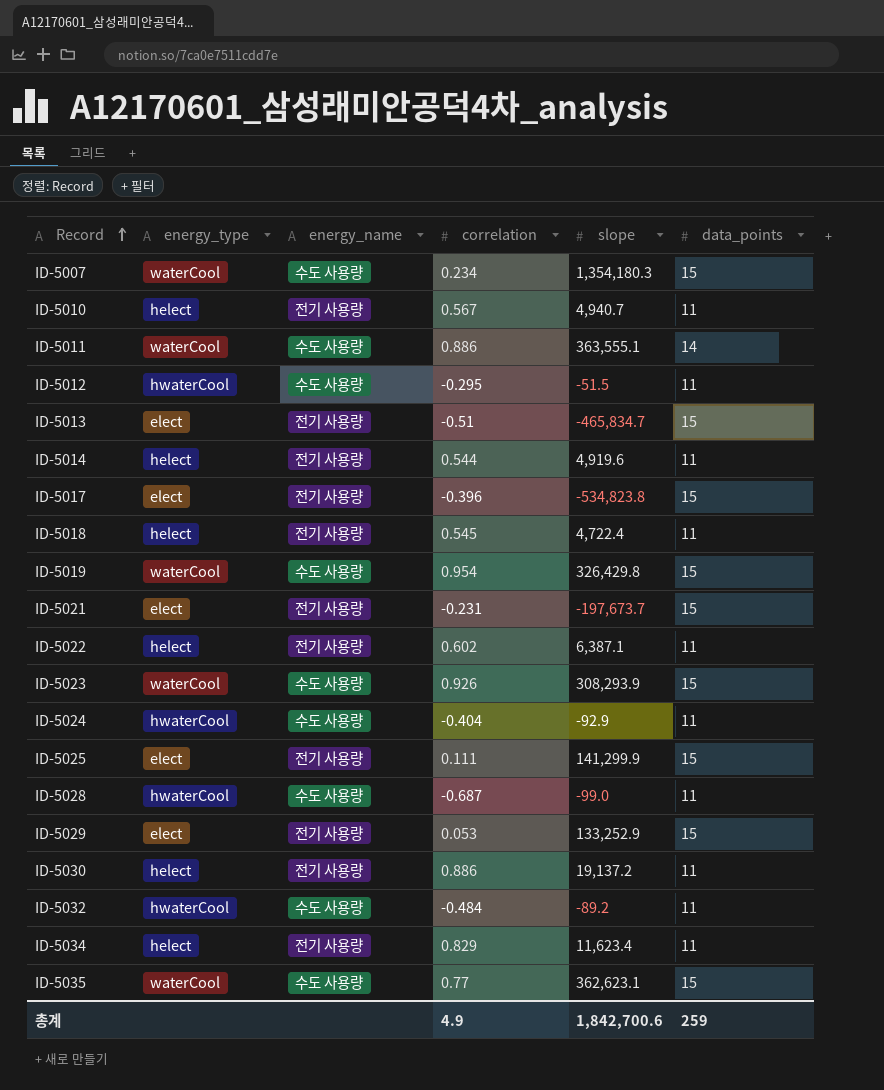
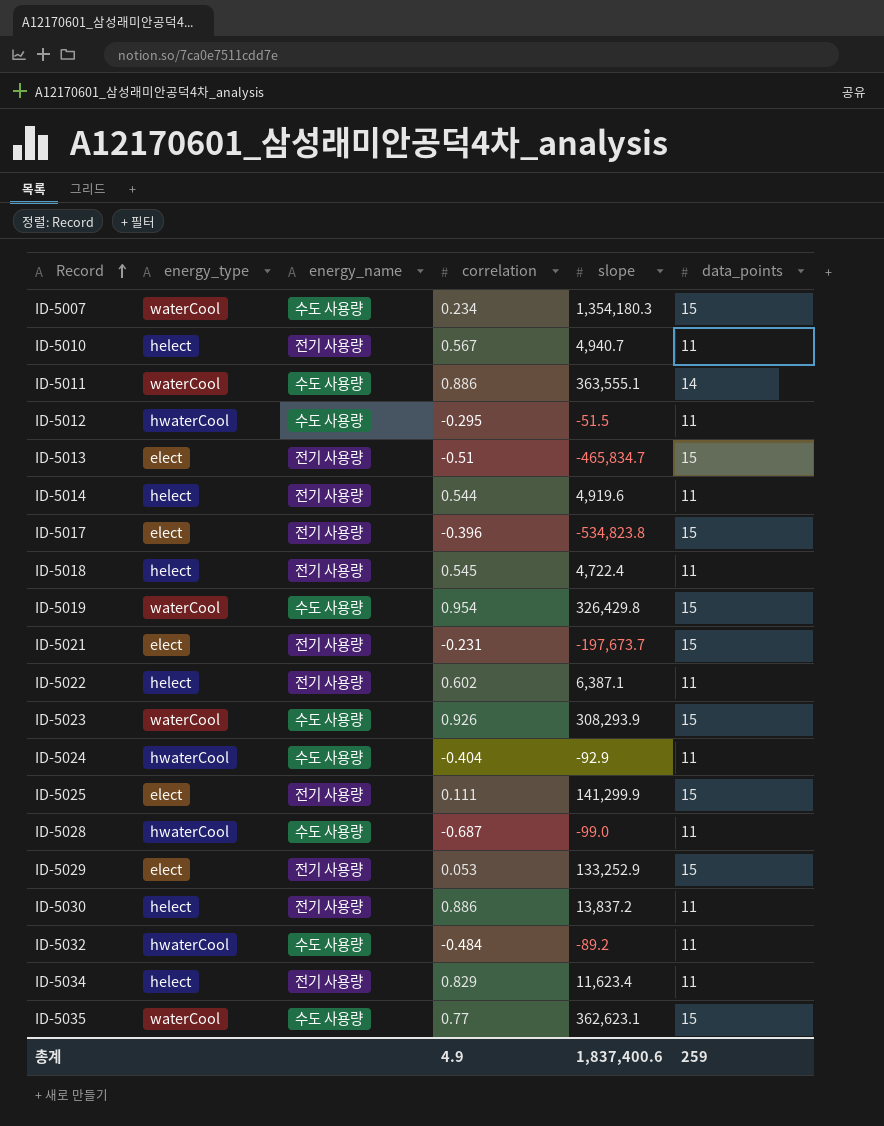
ID-5030 | slope: 19,137.2 -> 13,837.2
총계 | slope: 1,842,700.6 -> 1,837,400.6

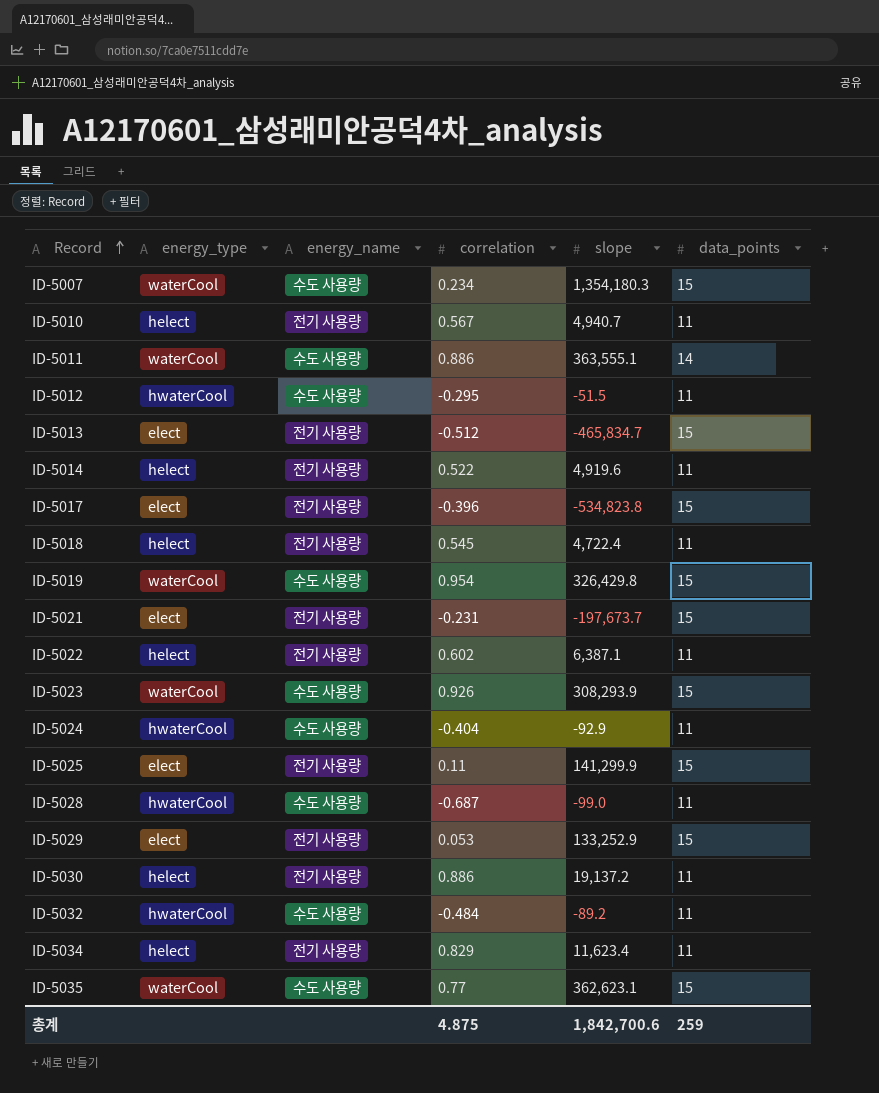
ID-5013 | correlation: -0.51 -> -0.512
ID-5014 | correlation: 0.544 -> 0.522
ID-5025 | correlation: 0.111 -> 0.11
ID-5030 | slope: 13,837.2 -> 19,137.2
총계 | correlation: 4.9 -> 4.875
총계 | slope: 1,837,400.6 -> 1,842,700.6

